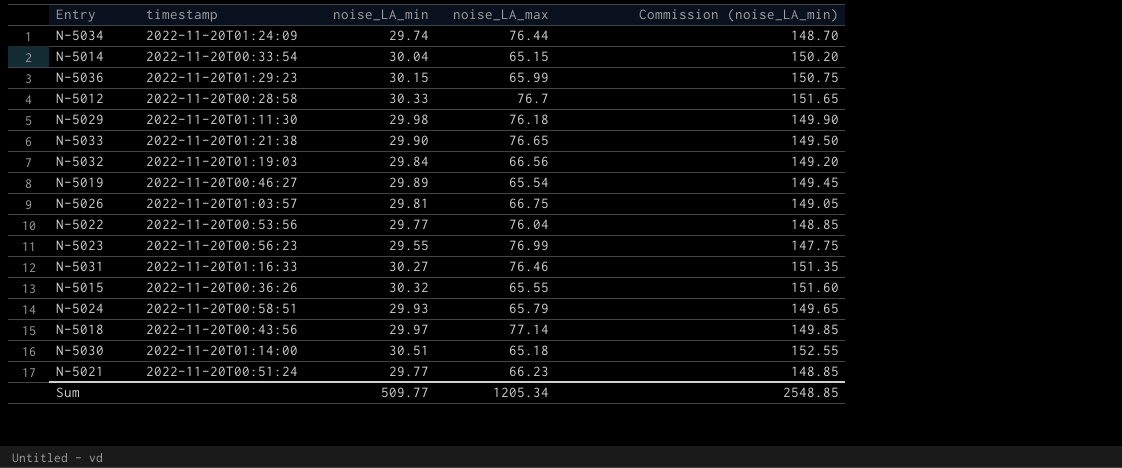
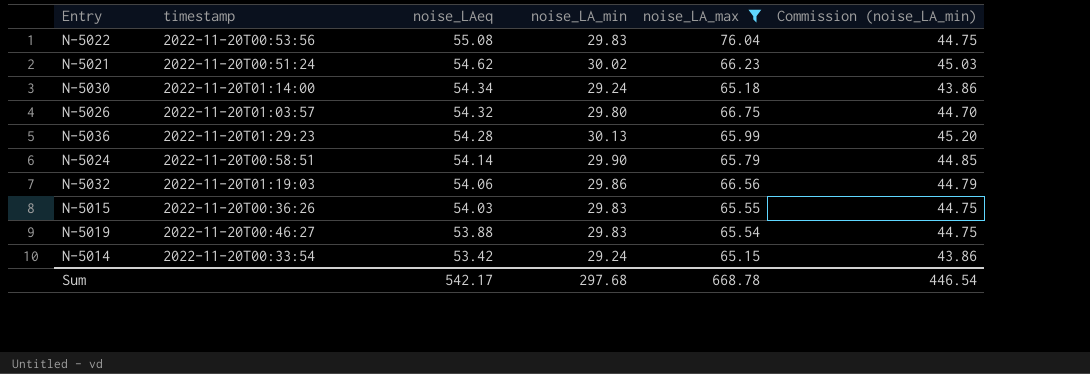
filter: none -> noise_LA_max <= 76.04
row order: none -> noise_LAeq descending
column noise_LAeq | position: none -> 3
column Commission (noise_LA_min) | formula: [noise_LA_min] * 5 -> [noise_LA_min] * 1.5
N-5022 | noise_LA_min: 29.77 -> 29.83
N-5021 | noise_LA_min: 29.77 -> 30.02
N-5030 | noise_LA_min: 30.51 -> 29.24
N-5026 | noise_LA_min: 29.81 -> 29.80
N-5036 | noise_LA_min: 30.15 -> 30.13
N-5024 | noise_LA_min: 29.93 -> 29.90
N-5032 | noise_LA_min: 29.84 -> 29.86
N-5015 | noise_LA_min: 30.32 -> 29.83
N-5019 | noise_LA_min: 29.89 -> 29.83
N-5014 | noise_LA_min: 30.04 -> 29.24
Sum | noise_LA_min: 509.77 -> 297.68
Sum | noise_LA_max: 1205.34 -> 668.78
Sum | Commission (noise_LA_min): 2548.85 -> 446.54

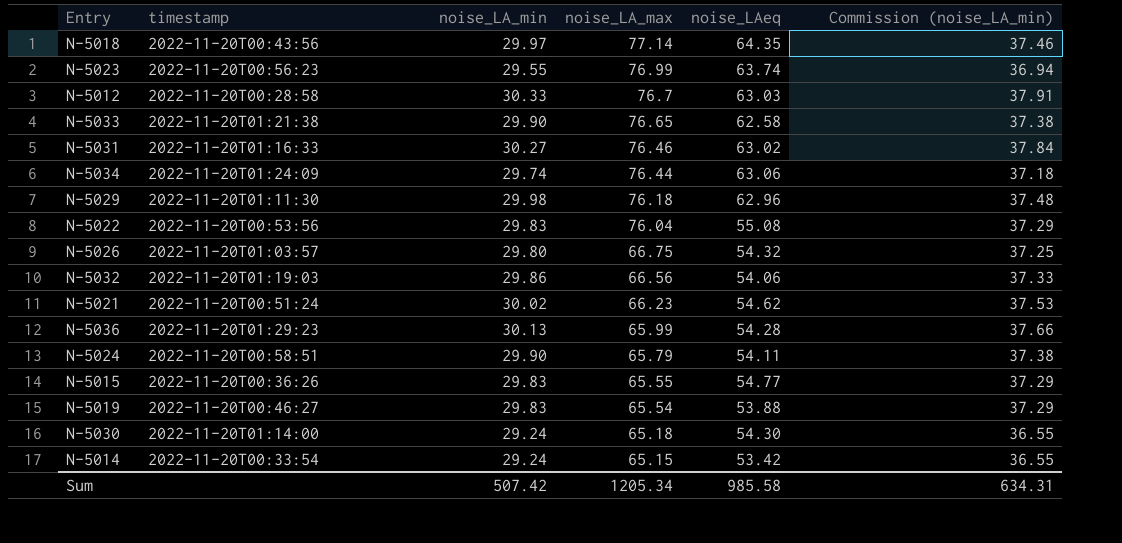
filter: noise_LA_max <= 76.04 -> none
row order: noise_LAeq descending -> noise_LA_max descending
column noise_LAeq | position: 3 -> 5
column Commission (noise_LA_min) | formula: [noise_LA_min] * 1.5 -> [noise_LA_min] * 1.25
N-5024 | noise_LAeq: 54.14 -> 54.11
N-5015 | noise_LAeq: 54.03 -> 54.77
N-5030 | noise_LAeq: 54.34 -> 54.30
Sum | noise_LA_min: 297.68 -> 507.42
Sum | noise_LA_max: 668.78 -> 1205.34
Sum | noise_LAeq: 542.17 -> 985.58
Sum | Commission (noise_LA_min): 446.54 -> 634.31

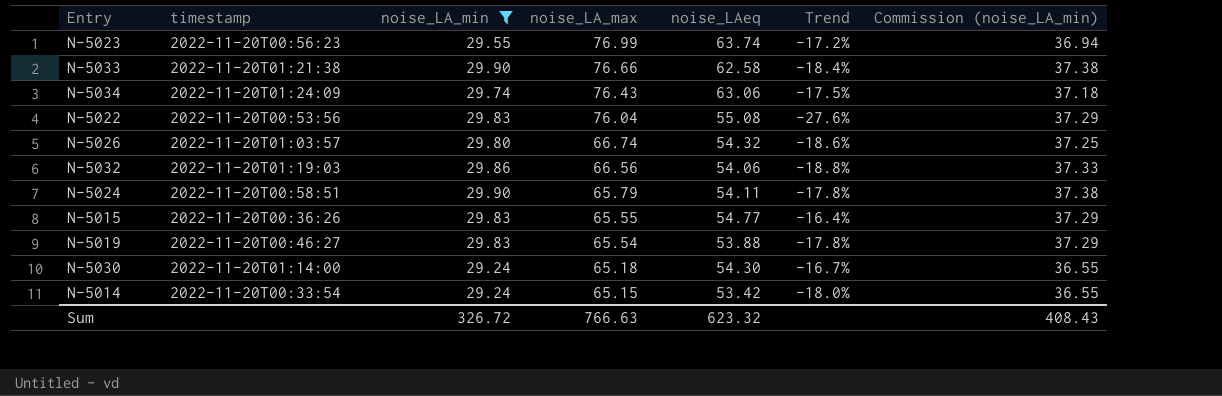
filter: none -> noise_LA_min <= 29.90
column Trend | formula: none -> ([noise_LAeq] - [noise_LA_max]) / [noise_LA_max]
N-5033 | noise_LA_max: 76.65 -> 76.66
N-5034 | noise_LA_max: 76.44 -> 76.43
N-5026 | noise_LA_max: 66.75 -> 66.74
Sum | noise_LA_min: 507.42 -> 326.72
Sum | noise_LA_max: 1205.34 -> 766.63
Sum | noise_LAeq: 985.58 -> 623.32
Sum | Commission (noise_LA_min): 634.31 -> 408.43

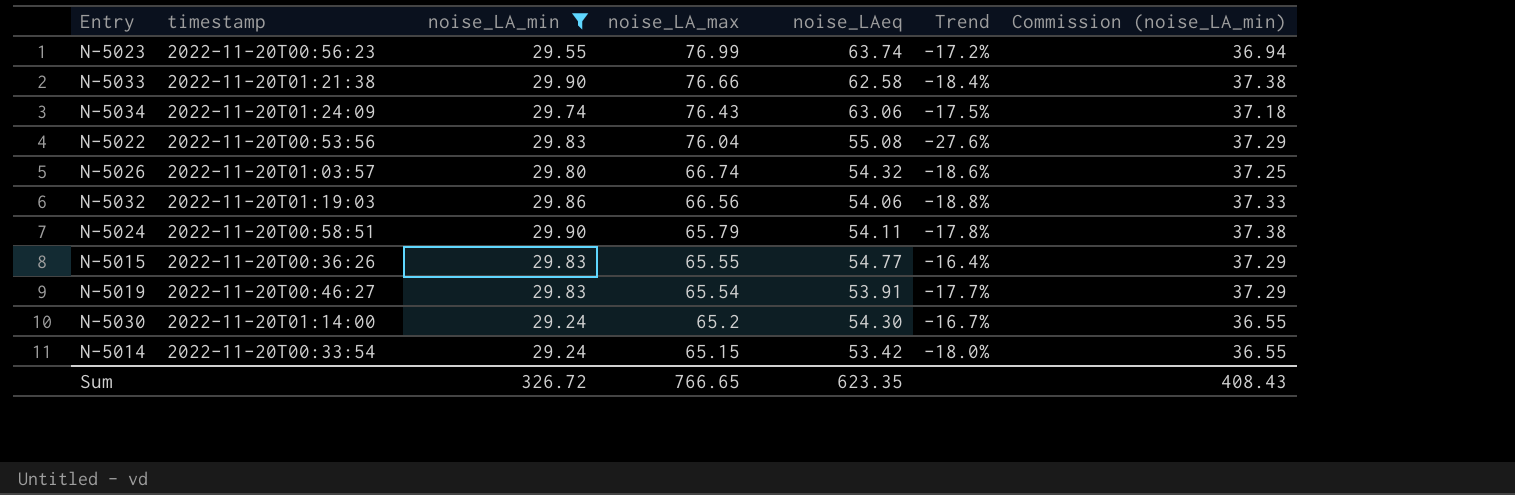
N-5019 | noise_LAeq: 53.88 -> 53.91
N-5019 | Trend: -17.8% -> -17.7%
N-5030 | noise_LA_max: 65.18 -> 65.2
Sum | noise_LA_max: 766.63 -> 766.65
Sum | noise_LAeq: 623.32 -> 623.35

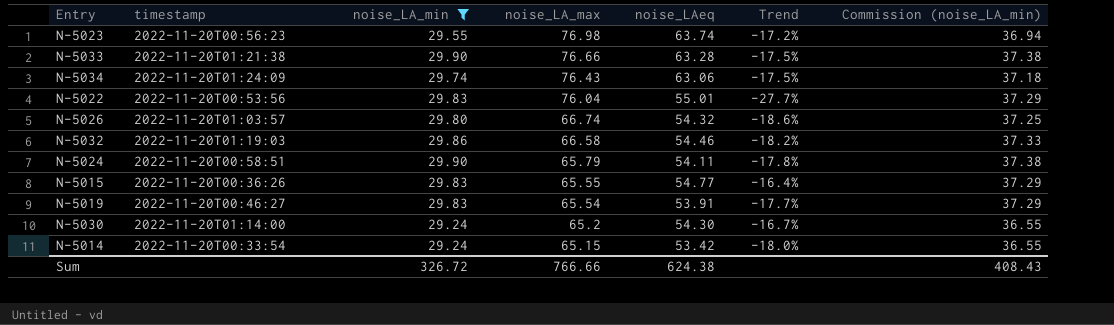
N-5023 | noise_LA_max: 76.99 -> 76.98
N-5033 | noise_LAeq: 62.58 -> 63.28
N-5033 | Trend: -18.4% -> -17.5%
N-5022 | noise_LAeq: 55.08 -> 55.01
N-5022 | Trend: -27.6% -> -27.7%
N-5032 | noise_LA_max: 66.56 -> 66.58
N-5032 | noise_LAeq: 54.06 -> 54.46
N-5032 | Trend: -18.8% -> -18.2%
Sum | noise_LA_max: 766.65 -> 766.66
Sum | noise_LAeq: 623.35 -> 624.38

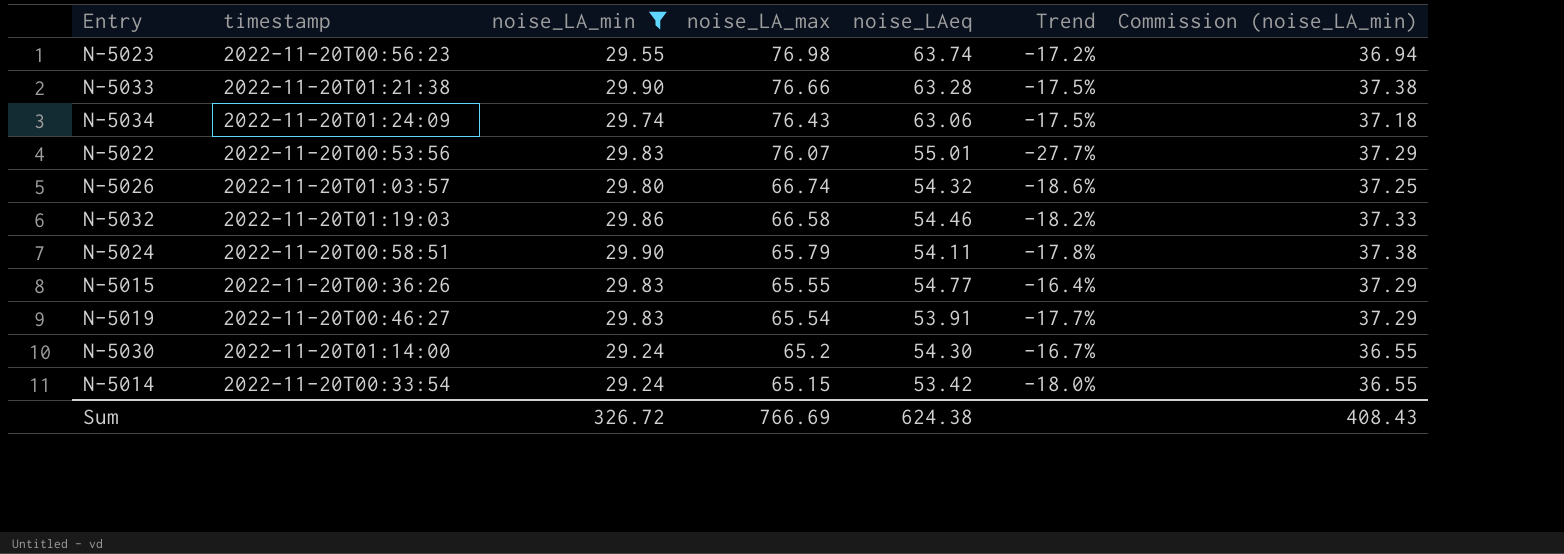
N-5022 | noise_LA_max: 76.04 -> 76.07
Sum | noise_LA_max: 766.66 -> 766.69

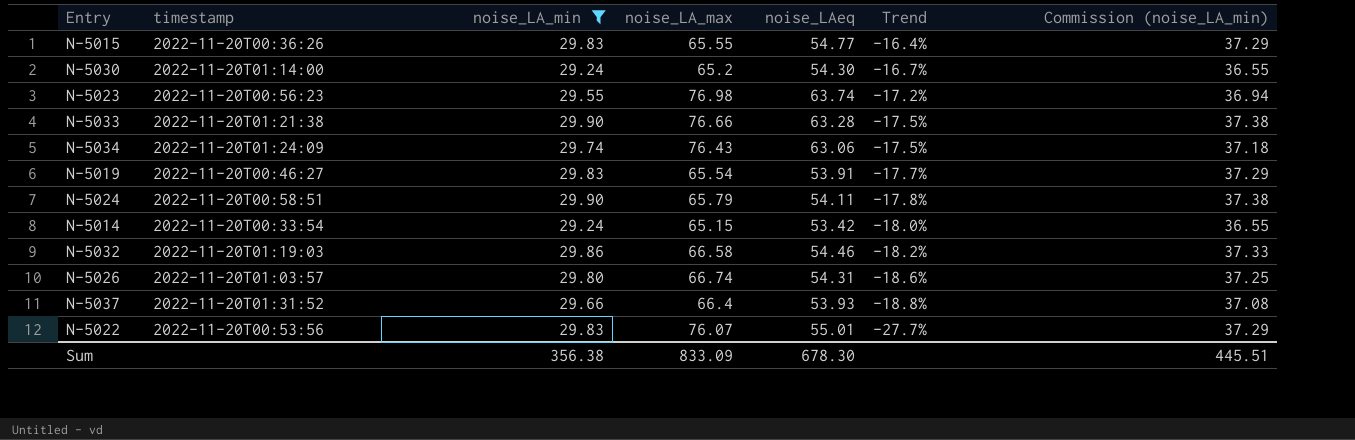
row order: noise_LA_max descending -> Trend descending
N-5026 | noise_LAeq: 54.32 -> 54.31
row N-5037: none -> 2022-11-20T01:31:52 | 29.66 | 66.4 | 53.93 | -18.8% | 37.08
Sum | noise_LA_min: 326.72 -> 356.38
Sum | noise_LA_max: 766.69 -> 833.09
Sum | noise_LAeq: 624.38 -> 678.30
Sum | Commission (noise_LA_min): 408.43 -> 445.51

